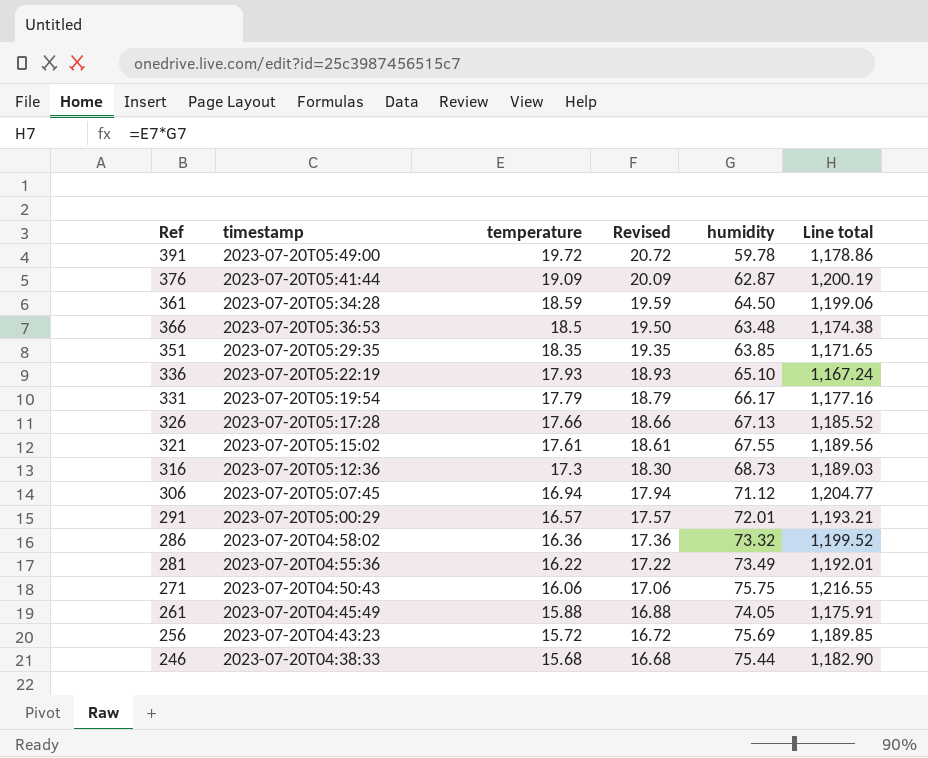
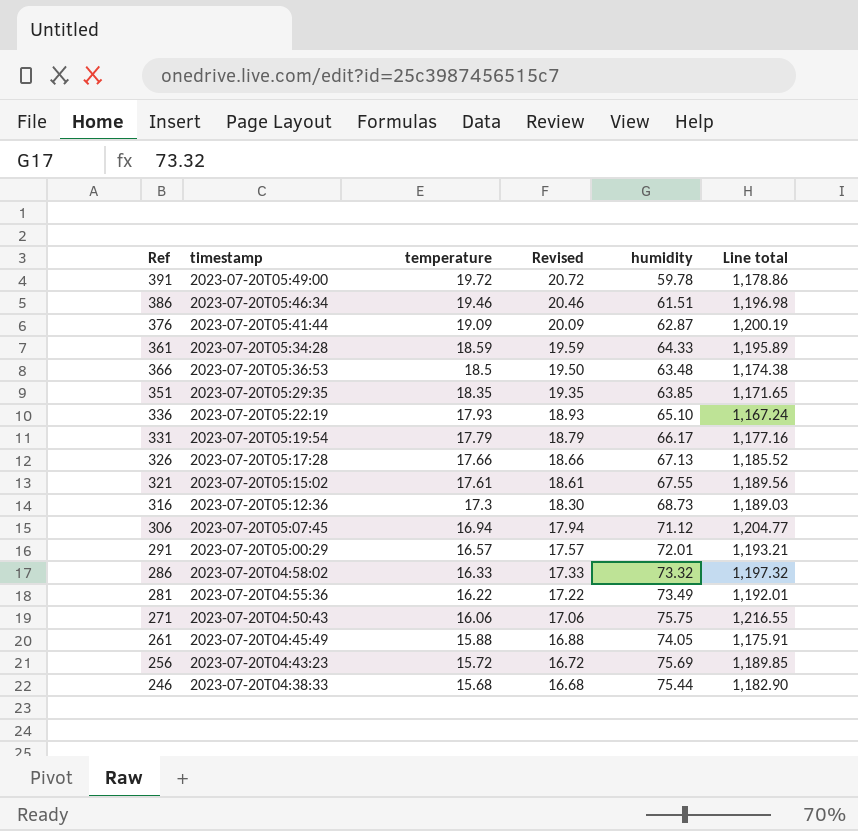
row 386: none -> 2023-07-20T05:46:34 | 19.46 | 20.46 | 61.51 | 1,196.98
361 | humidity: 64.50 -> 64.33
361 | Line total: 1,199.06 -> 1,195.89
286 | temperature: 16.36 -> 16.33
286 | Revised: 17.36 -> 17.33
286 | Line total: 1,199.52 -> 1,197.32

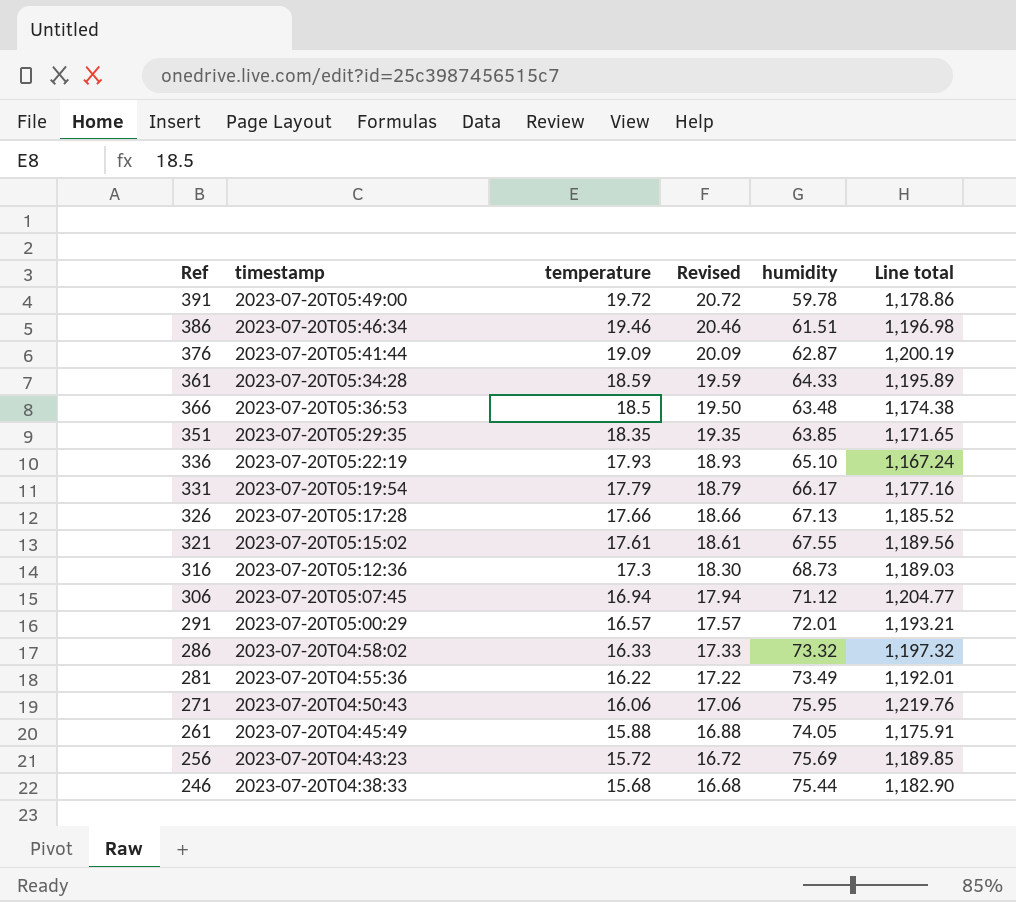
271 | humidity: 75.75 -> 75.95
271 | Line total: 1,216.55 -> 1,219.76

